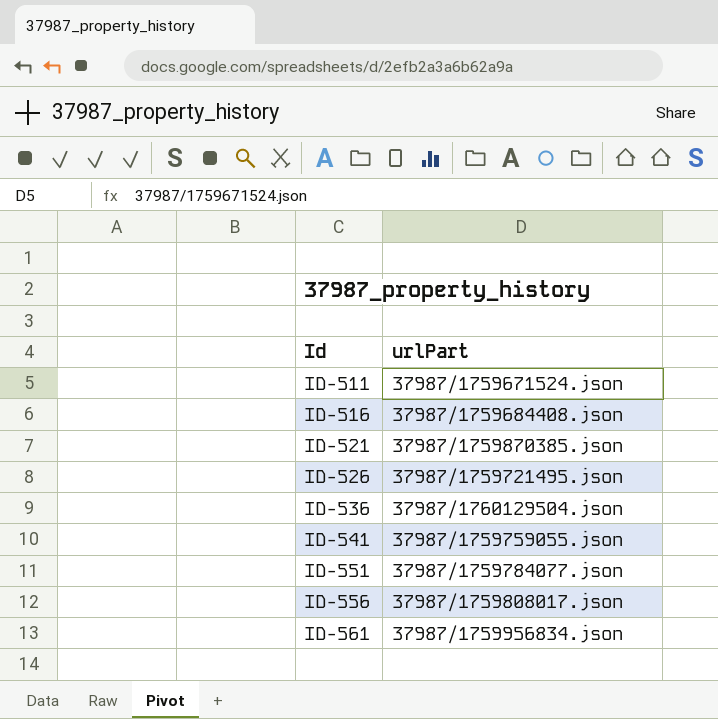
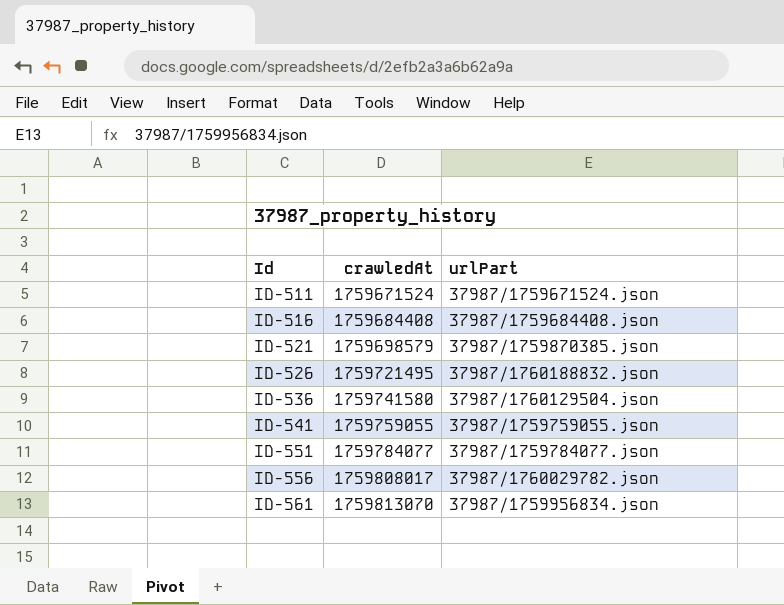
column crawledAt | position: none -> 2
ID-526 | urlPart: 37987/1759721495.json -> 37987/1760188832.json
ID-556 | urlPart: 37987/1759808017.json -> 37987/1760029782.json

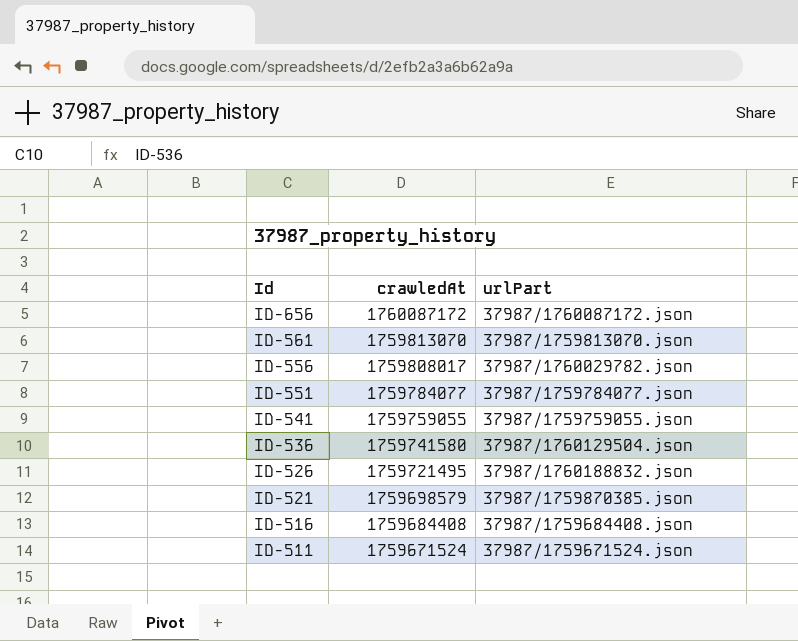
row order: Id ascending -> Id descending
row ID-656: none -> 1760087172 | 37987/1760087172.json
ID-561 | urlPart: 37987/1759956834.json -> 37987/1759813070.json

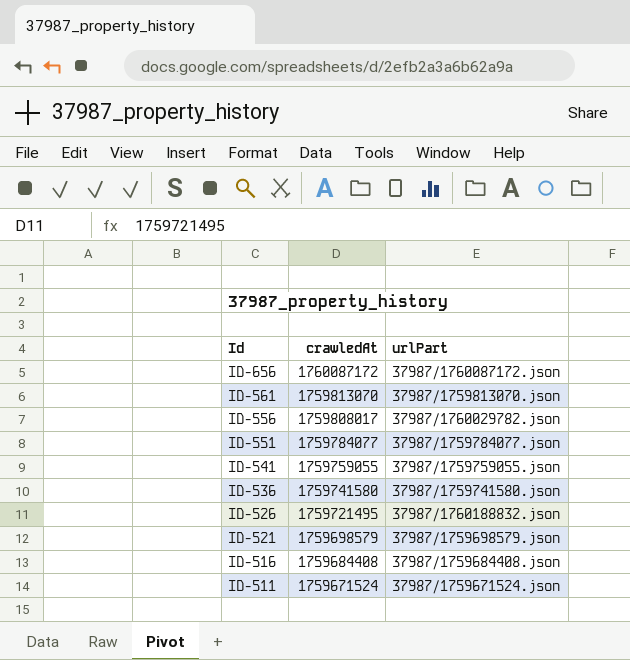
ID-536 | urlPart: 37987/1760129504.json -> 37987/1759741580.json
ID-521 | urlPart: 37987/1759870385.json -> 37987/1759698579.json

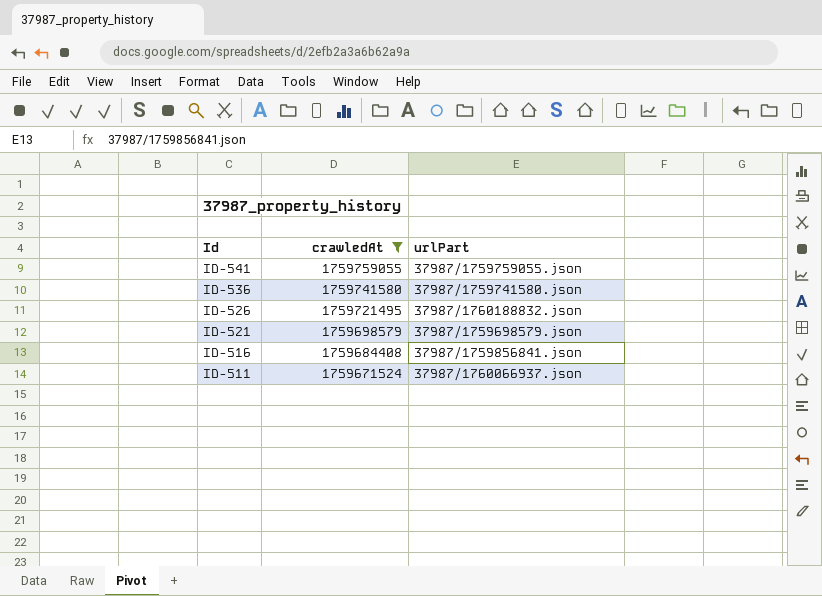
filter: none -> crawledAt <= 1759759055
ID-516 | urlPart: 37987/1759684408.json -> 37987/1759856841.json
ID-511 | urlPart: 37987/1759671524.json -> 37987/1760066937.json

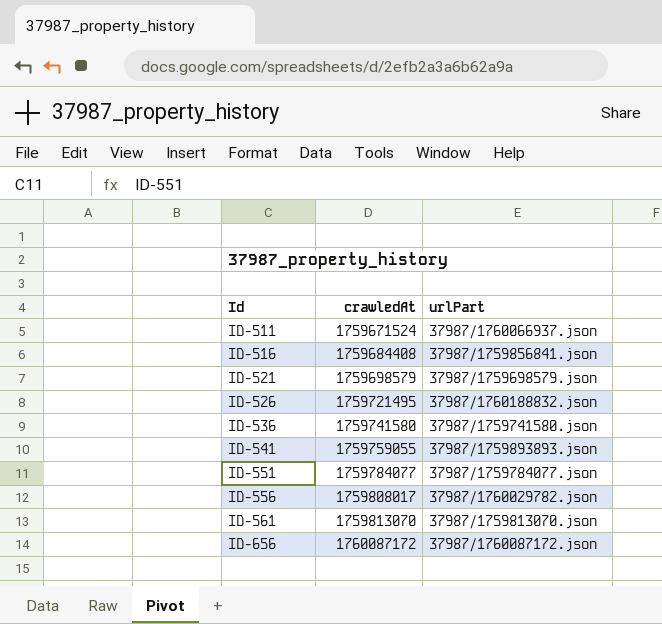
filter: crawledAt <= 1759759055 -> none
row order: Id descending -> Id ascending
ID-541 | urlPart: 37987/1759759055.json -> 37987/1759893893.json

